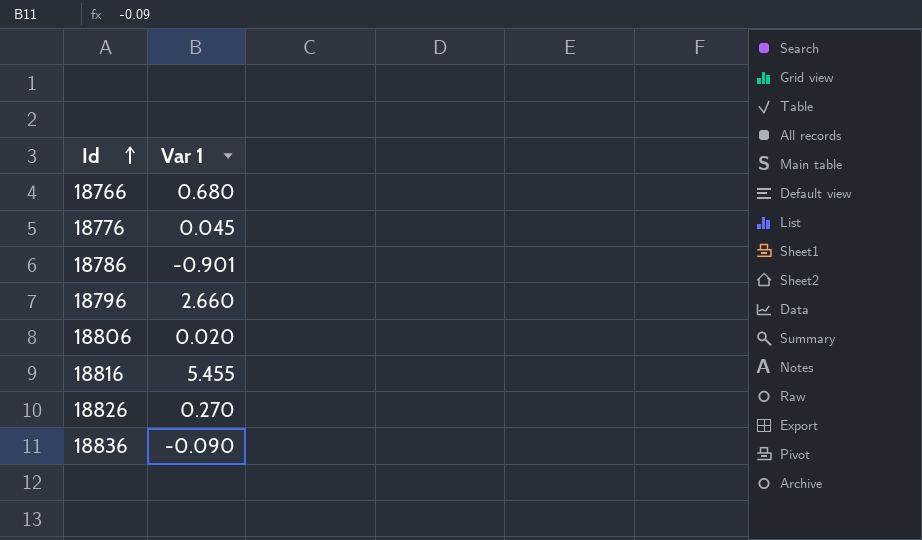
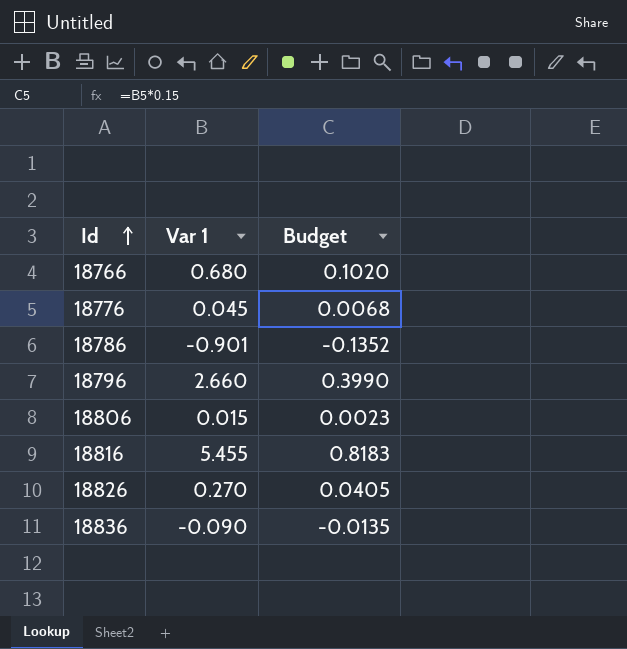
column Budget | formula: none -> [Var 1] * 0.15
18806 | Var 1: 0.020 -> 0.015

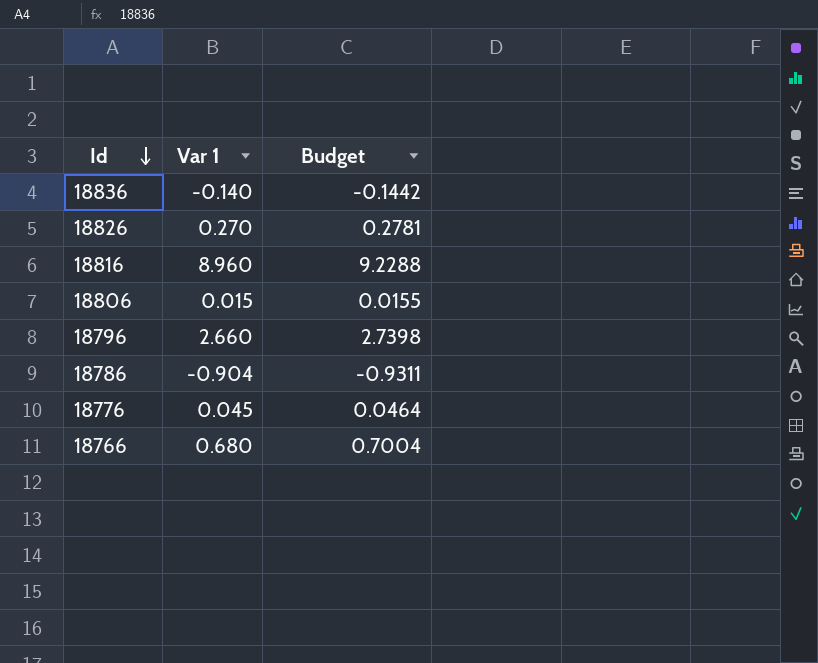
row order: Id ascending -> Id descending
column Budget | formula: [Var 1] * 0.15 -> [Var 1] * 1.03
18836 | Var 1: -0.090 -> -0.140
18816 | Var 1: 5.455 -> 8.960
18786 | Var 1: -0.901 -> -0.904

